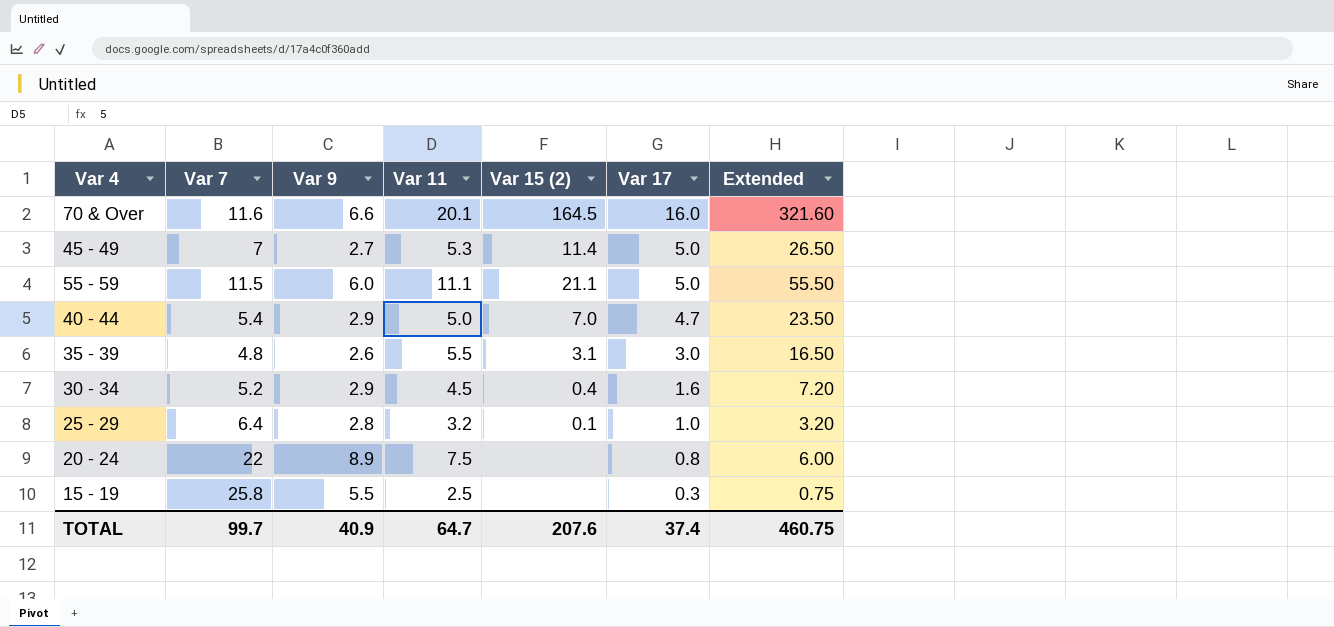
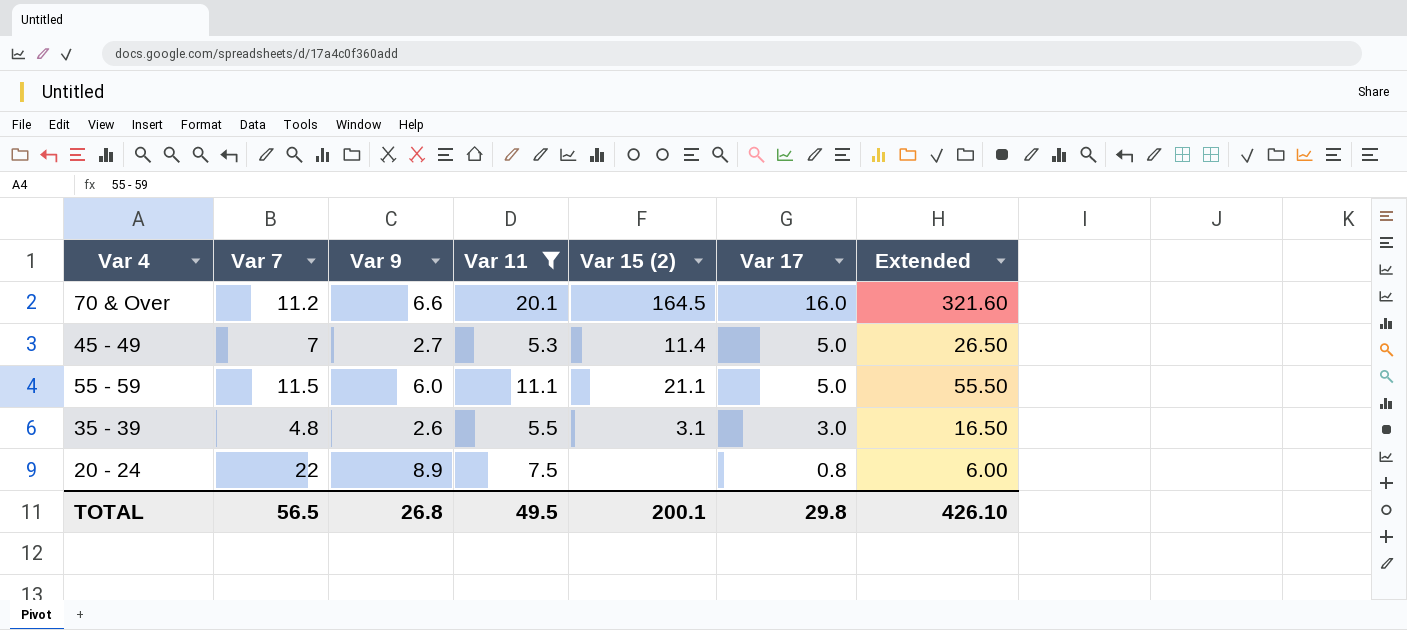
filter: none -> Var 11 >= 5.3
70 & Over | Var 7: 11.6 -> 11.2
TOTAL | Var 7: 99.7 -> 56.5
TOTAL | Var 9: 40.9 -> 26.8
TOTAL | Var 11: 64.7 -> 49.5
TOTAL | Var 15 (2): 207.6 -> 200.1
TOTAL | Var 17: 37.4 -> 29.8
TOTAL | Extended: 460.75 -> 426.10

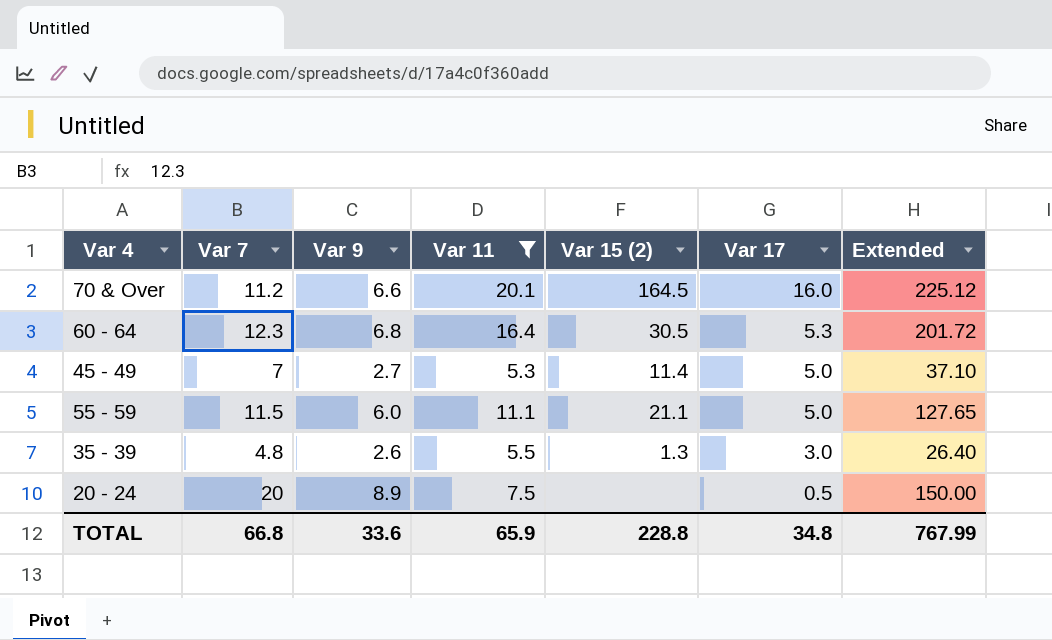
column Extended | formula: [Var 11] * [Var 17] -> [Var 7] * [Var 11]
row 60 - 64: none -> 12.3 | 6.8 | 16.4 | 30.5 | 5.3 | 201.72
35 - 39 | Var 15 (2): 3.1 -> 1.3
20 - 24 | Var 7: 22 -> 20
20 - 24 | Var 17: 0.8 -> 0.5
TOTAL | Var 7: 56.5 -> 66.8
TOTAL | Var 9: 26.8 -> 33.6
TOTAL | Var 11: 49.5 -> 65.9
TOTAL | Var 15 (2): 200.1 -> 228.8
TOTAL | Var 17: 29.8 -> 34.8
TOTAL | Extended: 426.10 -> 767.99

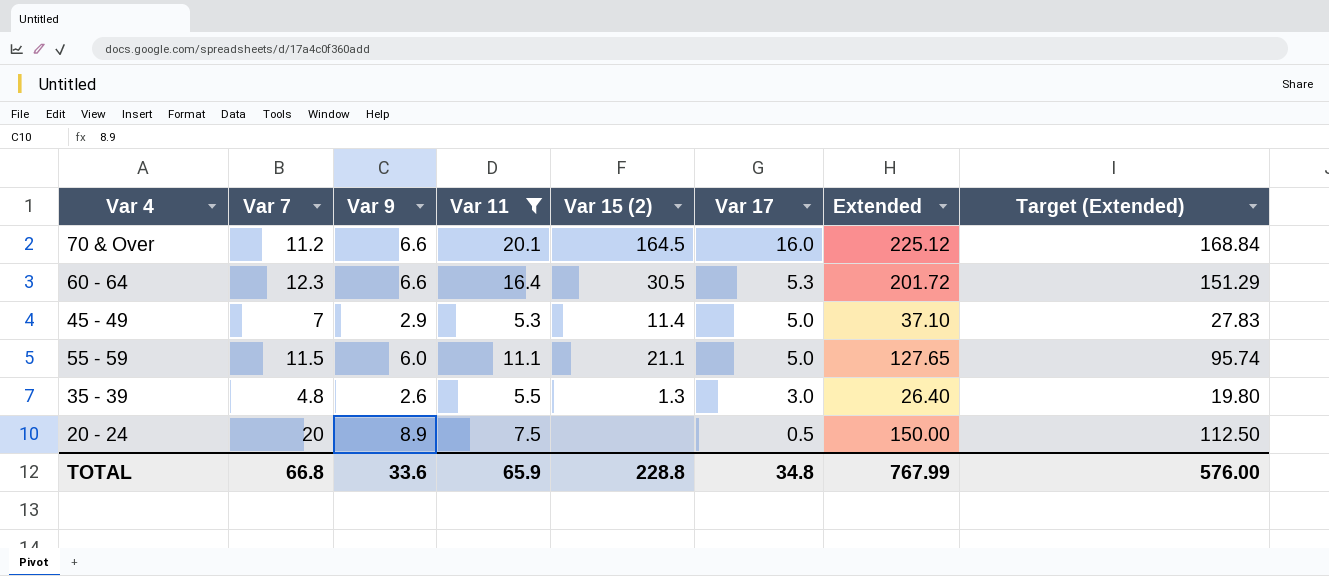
column Target (Extended) | formula: none -> [Extended] * 0.75
60 - 64 | Var 9: 6.8 -> 6.6
45 - 49 | Var 9: 2.7 -> 2.9

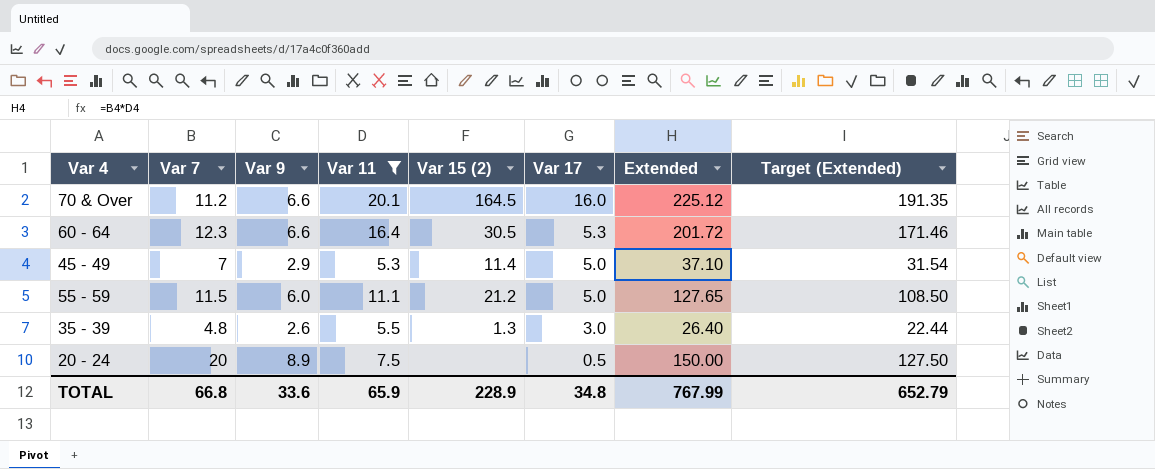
column Target (Extended) | formula: [Extended] * 0.75 -> [Extended] * 0.85
55 - 59 | Var 15 (2): 21.1 -> 21.2
TOTAL | Var 15 (2): 228.8 -> 228.9
TOTAL | Target (Extended): 576.00 -> 652.79

